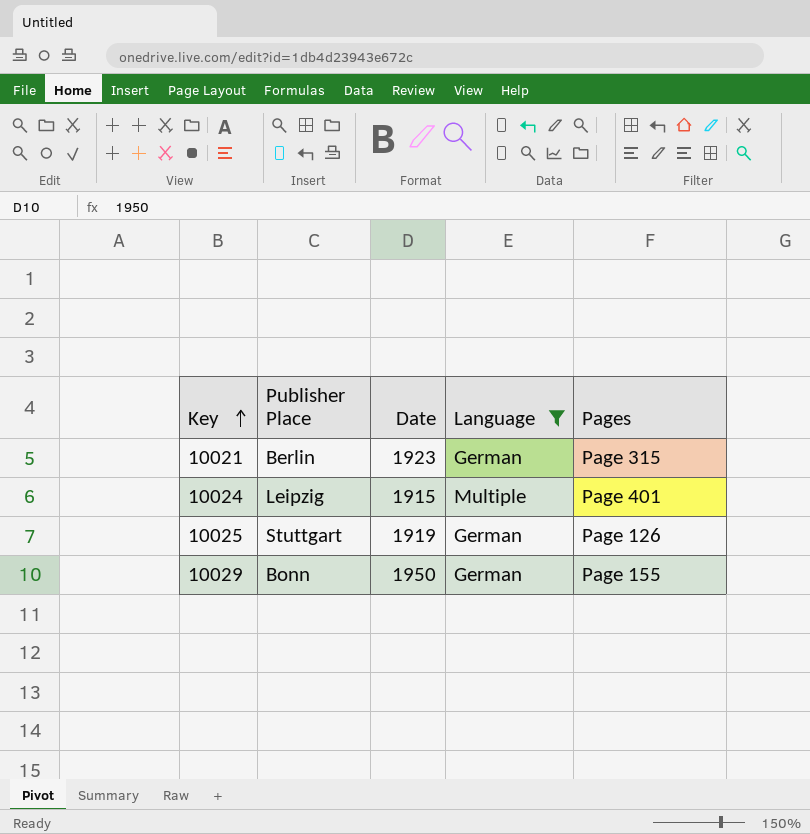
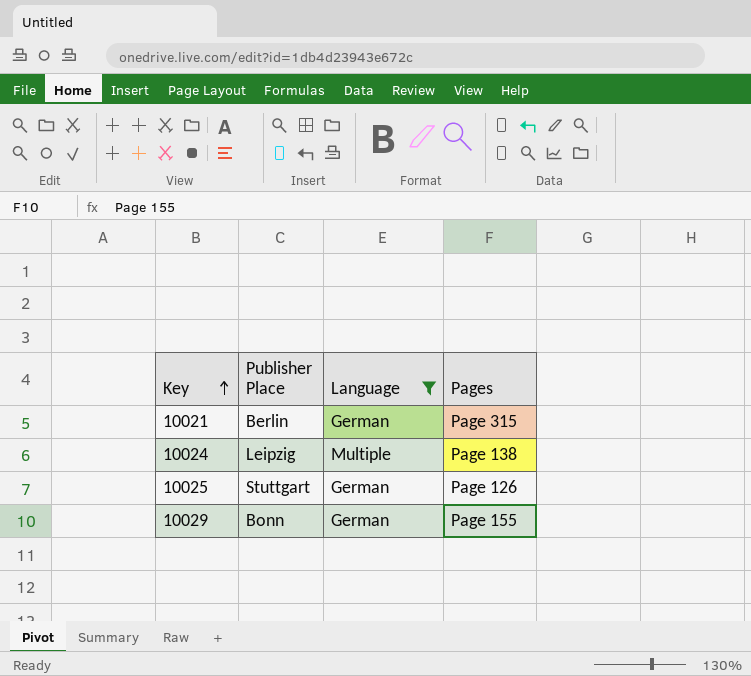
column Date | position: 3 -> none
10024 | Pages: Page 401 -> Page 138

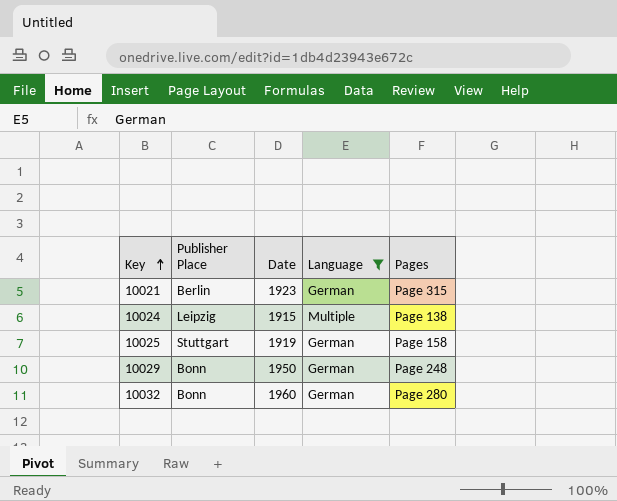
column Date | position: none -> 3
10025 | Pages: Page 126 -> Page 158
10029 | Pages: Page 155 -> Page 248
row 10032: none -> Bonn | 1960 | German | Page 280

